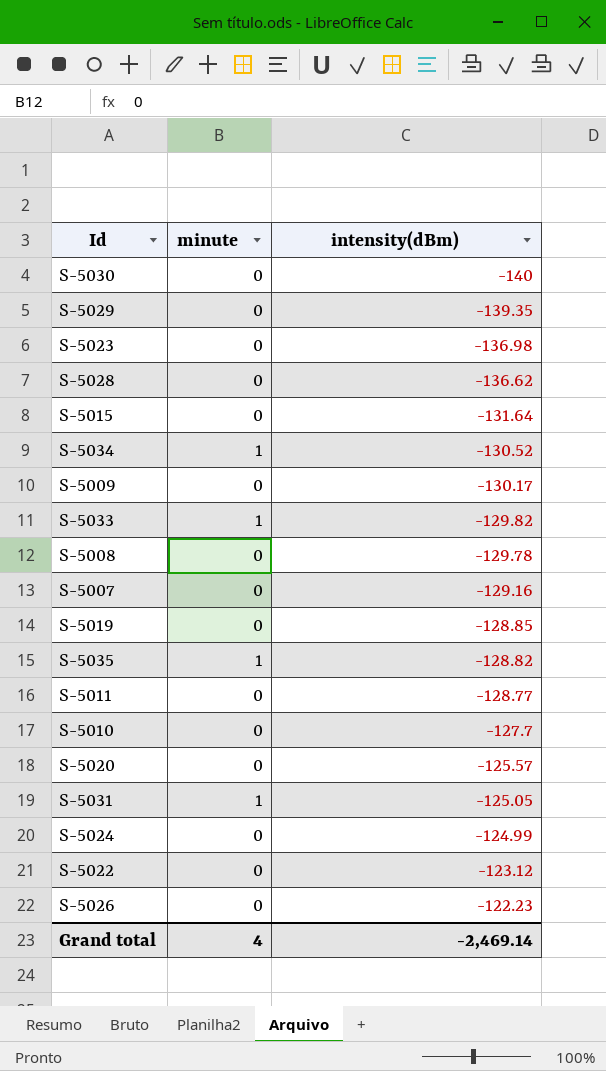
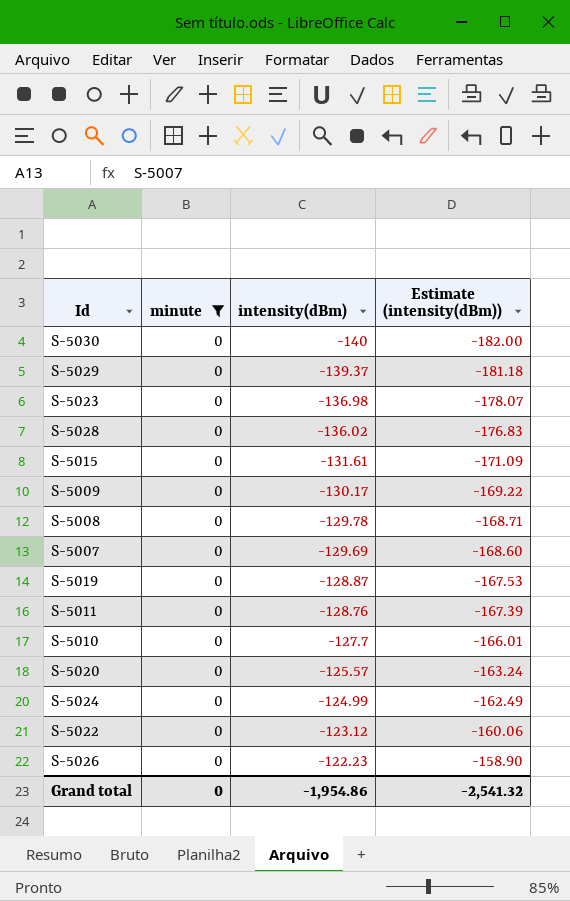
filter: none -> minute = 0
column Estimate (intensity(dBm)) | formula: none -> [intensity(dBm)] * 1.3
S-5029 | intensity(dBm): -139.35 -> -139.37
S-5028 | intensity(dBm): -136.62 -> -136.02
S-5015 | intensity(dBm): -131.64 -> -131.61
S-5007 | intensity(dBm): -129.16 -> -129.69
S-5019 | intensity(dBm): -128.85 -> -128.87
S-5011 | intensity(dBm): -128.77 -> -128.76
Grand total | minute: 4 -> 0
Grand total | intensity(dBm): -2,469.14 -> -1,954.86

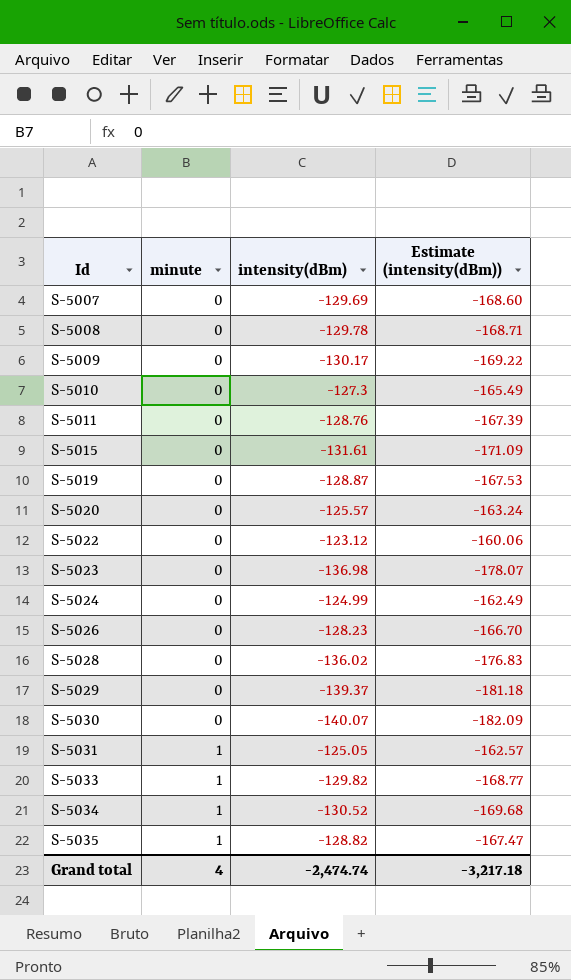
filter: minute = 0 -> none
row order: intensity(dBm) ascending -> Id ascending
S-5010 | intensity(dBm): -127.7 -> -127.3
S-5010 | Estimate (intensity(dBm)): -166.01 -> -165.49
S-5026 | intensity(dBm): -122.23 -> -128.23
S-5026 | Estimate (intensity(dBm)): -158.90 -> -166.70
S-5030 | intensity(dBm): -140 -> -140.07
S-5030 | Estimate (intensity(dBm)): -182.00 -> -182.09
Grand total | minute: 0 -> 4
Grand total | intensity(dBm): -1,954.86 -> -2,474.74
Grand total | Estimate (intensity(dBm)): -2,541.32 -> -3,217.18

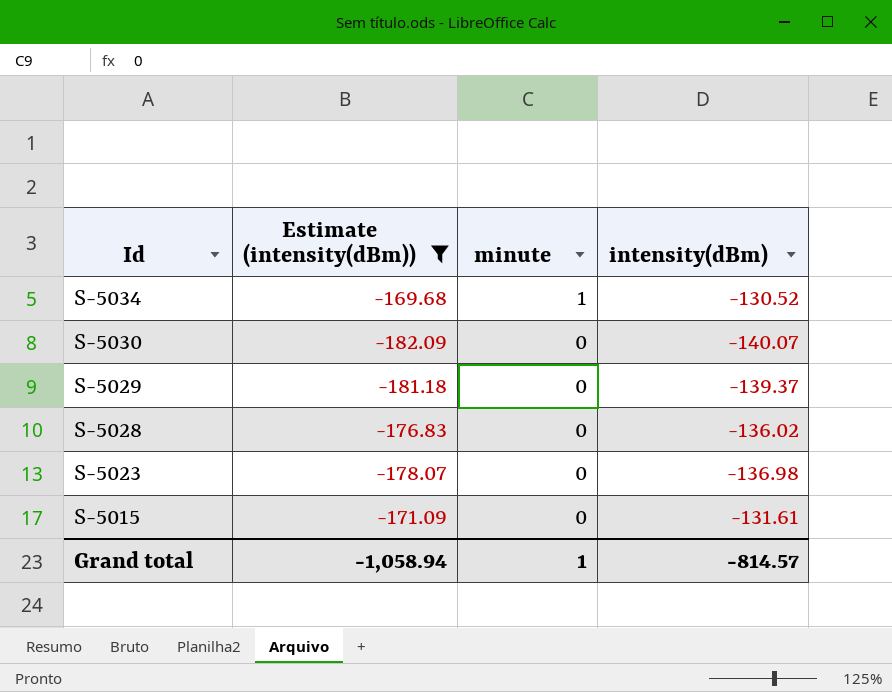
filter: none -> Estimate (intensity(dBm)) <= -169.68
row order: Id ascending -> Id descending
column Estimate (intensity(dBm)) | position: 4 -> 2
Grand total | Estimate (intensity(dBm)): -3,217.18 -> -1,058.94
Grand total | minute: 4 -> 1
Grand total | intensity(dBm): -2,474.74 -> -814.57

